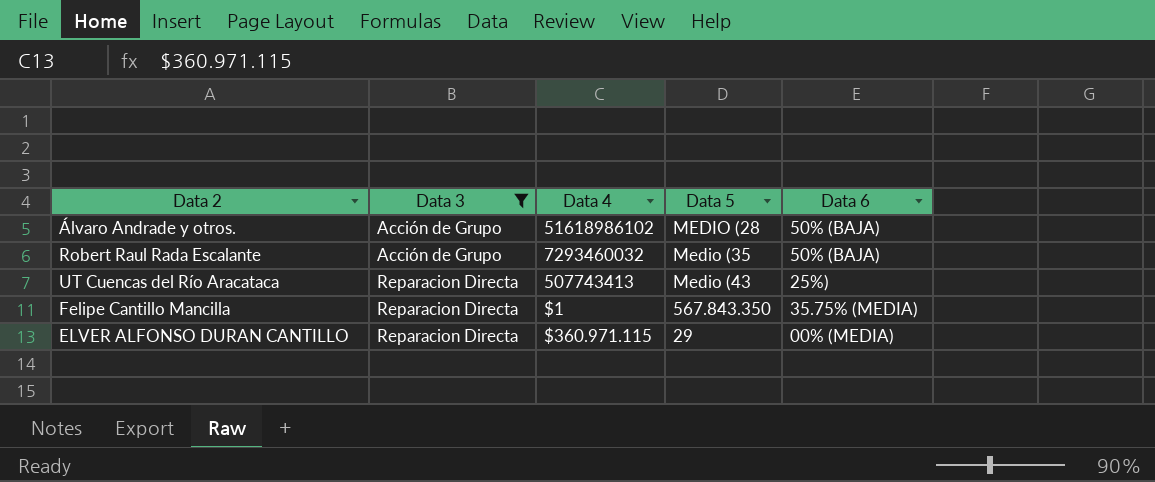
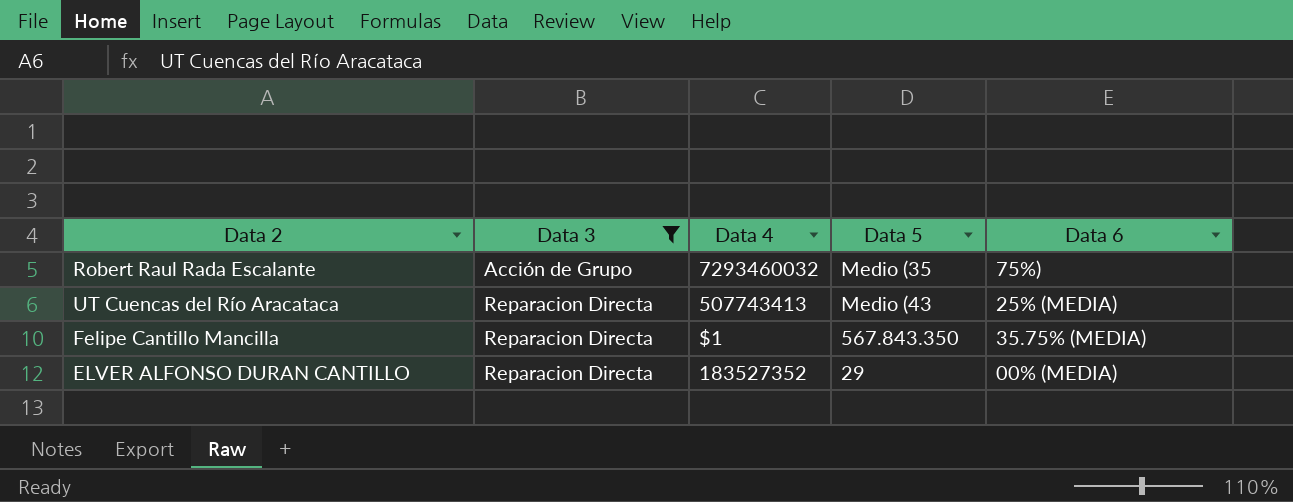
row Álvaro Andrade y otros.: Acción de Grupo | 51618986102 | MEDIO (28 | 50% (BAJA) -> none
Robert Raul Rada Escalante | Data 6: 50% (BAJA) -> 75%)
UT Cuencas del Río Aracataca | Data 6: 25%) -> 25% (MEDIA)
ELVER ALFONSO DURAN CANTILLO | Data 4: $360.971.115 -> 183527352

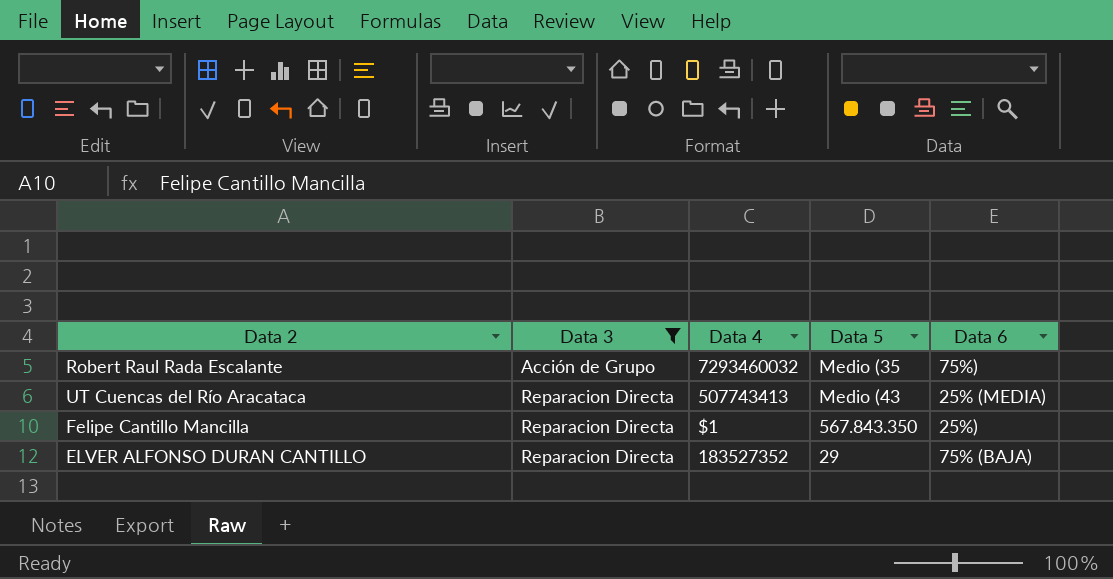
Felipe Cantillo Mancilla | Data 6: 35.75% (MEDIA) -> 25%)
ELVER ALFONSO DURAN CANTILLO | Data 6: 00% (MEDIA) -> 75% (BAJA)

